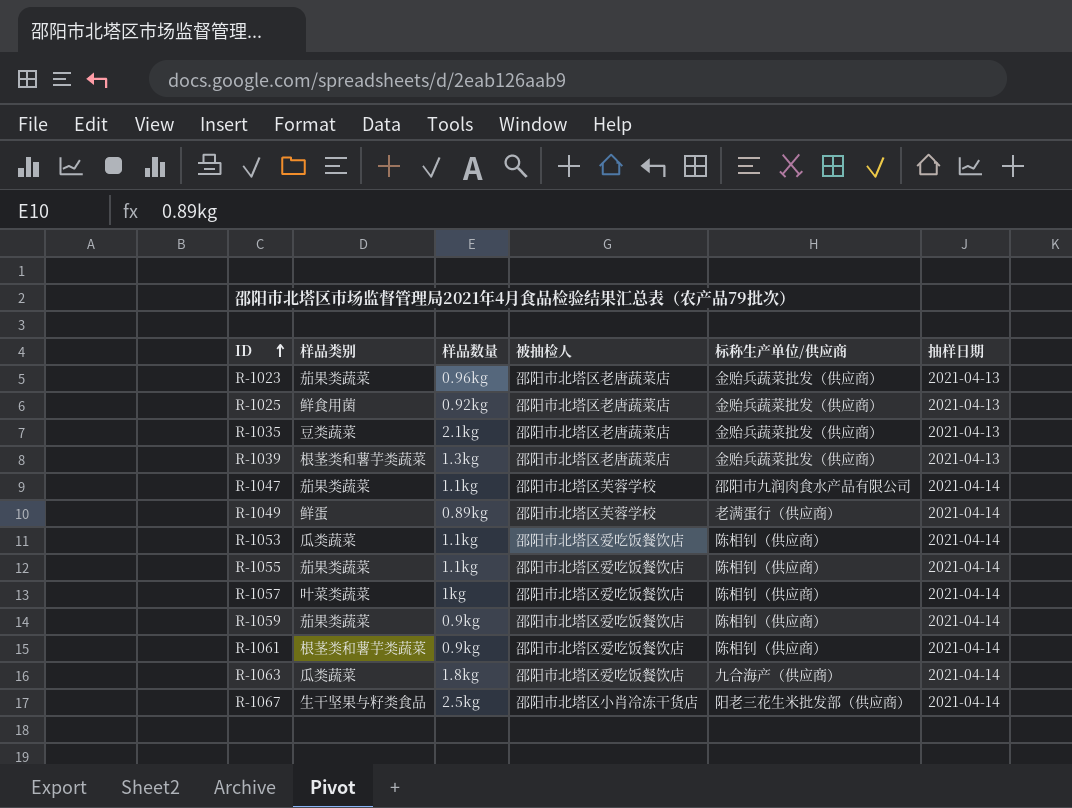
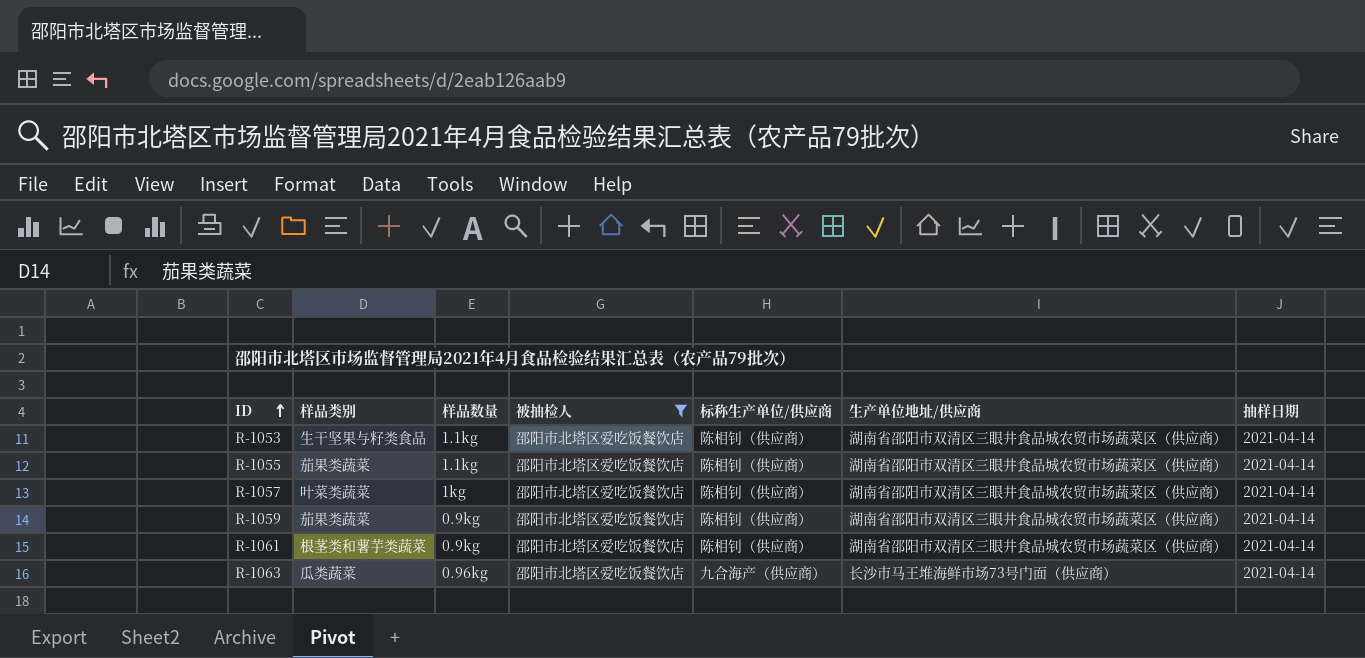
filter: none -> 被抽检人 = 邵阳市北塔区爱吃饭餐饮店
column 生产单位地址/供应商 | position: none -> 6
R-1053 | 样品类别: 瓜类蔬菜 -> 生干坚果与籽类食品
R-1063 | 样品数量: 1.8kg -> 0.96kg

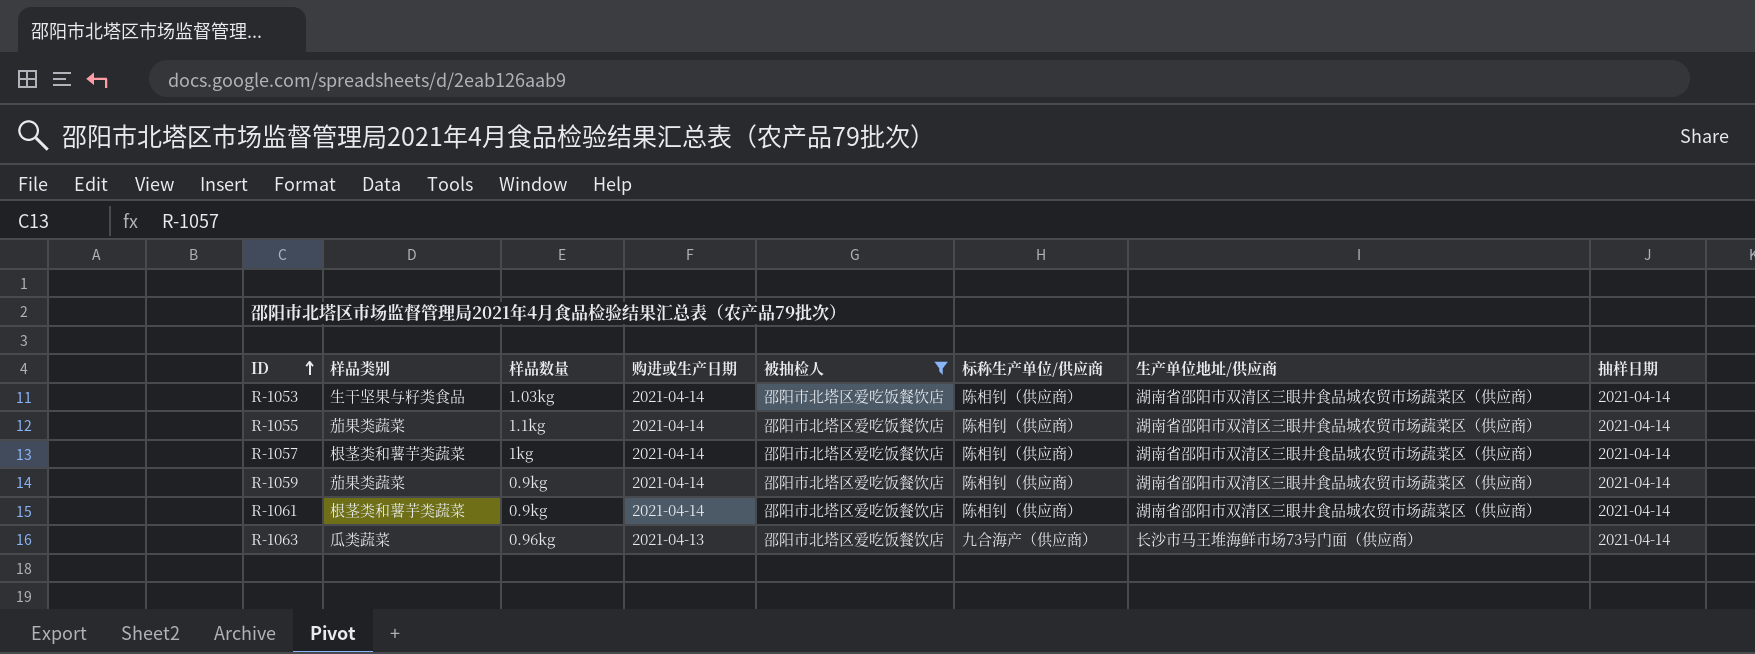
column 购进或生产日期 | position: none -> 4
R-1053 | 样品数量: 1.1kg -> 1.03kg
R-1057 | 样品类别: 叶菜类蔬菜 -> 根茎类和薯芋类蔬菜

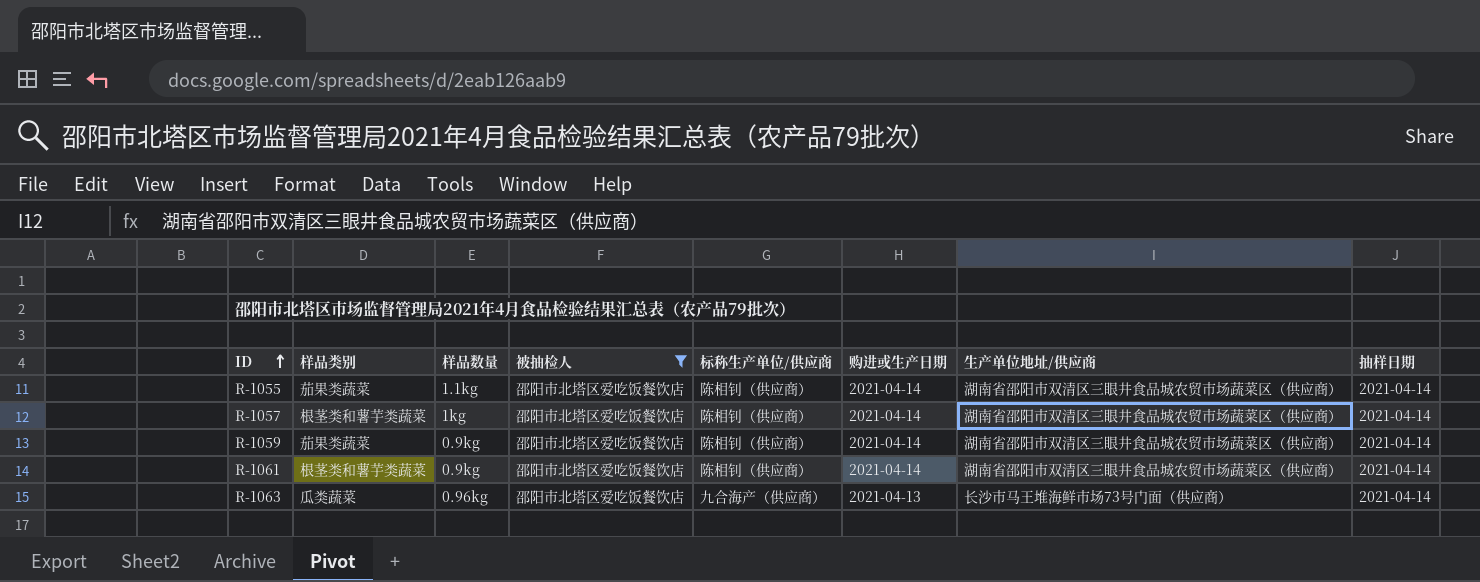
column 购进或生产日期 | position: 4 -> 6
row R-1053: 生干坚果与籽类食品 | 1.03kg | 2021-04-14 | 邵阳市北塔区爱吃饭餐饮店 | 陈相钊（供应商） | 湖南省邵阳市双清区三眼井食品城农贸市场蔬菜区（供应商） | 2021-04-14 -> none

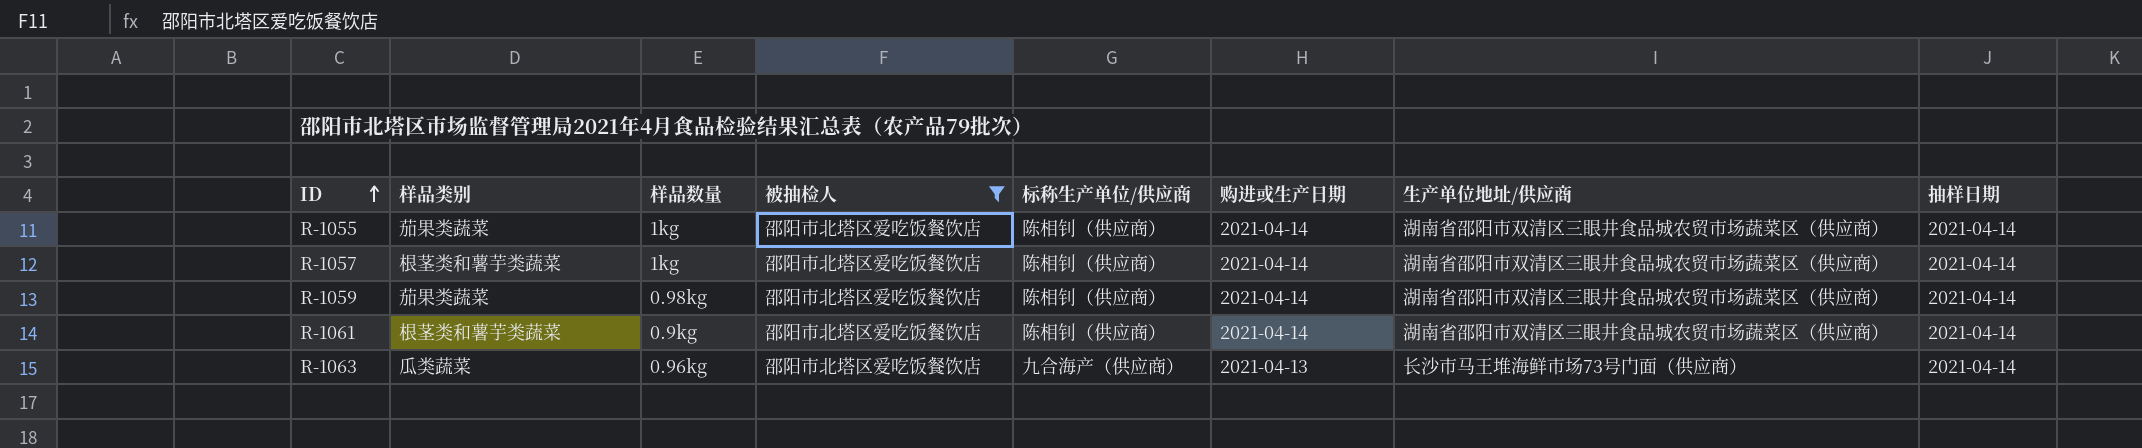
R-1055 | 样品数量: 1.1kg -> 1kg
R-1059 | 样品数量: 0.9kg -> 0.98kg

